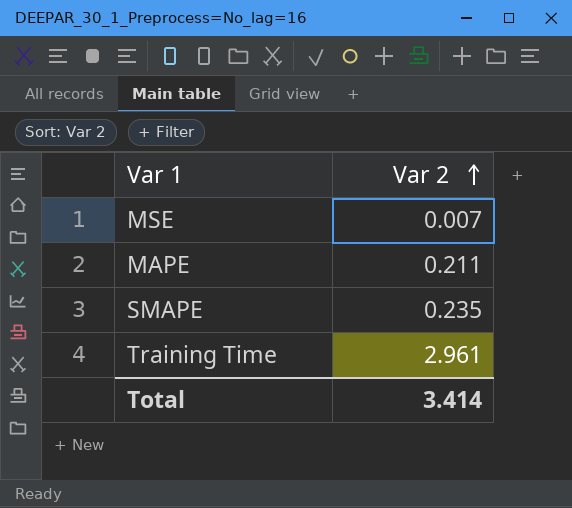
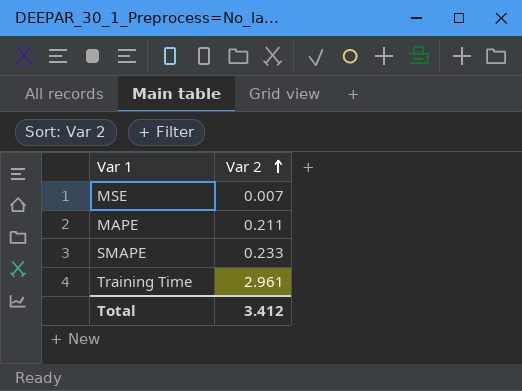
SMAPE | Var 2: 0.235 -> 0.233
Total | Var 2: 3.414 -> 3.412

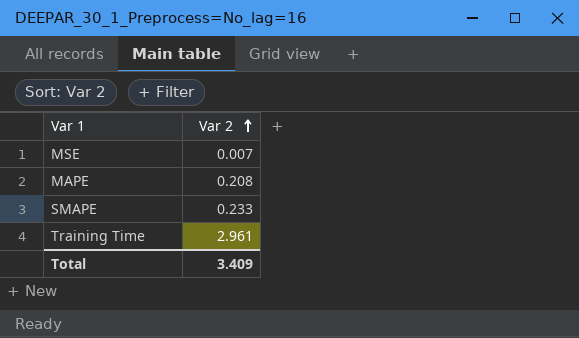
MAPE | Var 2: 0.211 -> 0.208
Total | Var 2: 3.412 -> 3.409

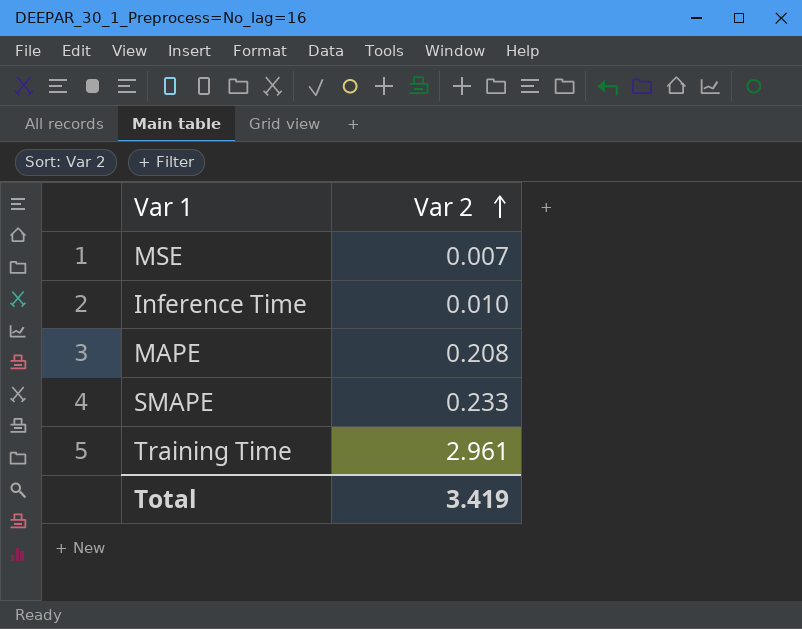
row Inference Time: none -> 0.010
Total | Var 2: 3.409 -> 3.419

